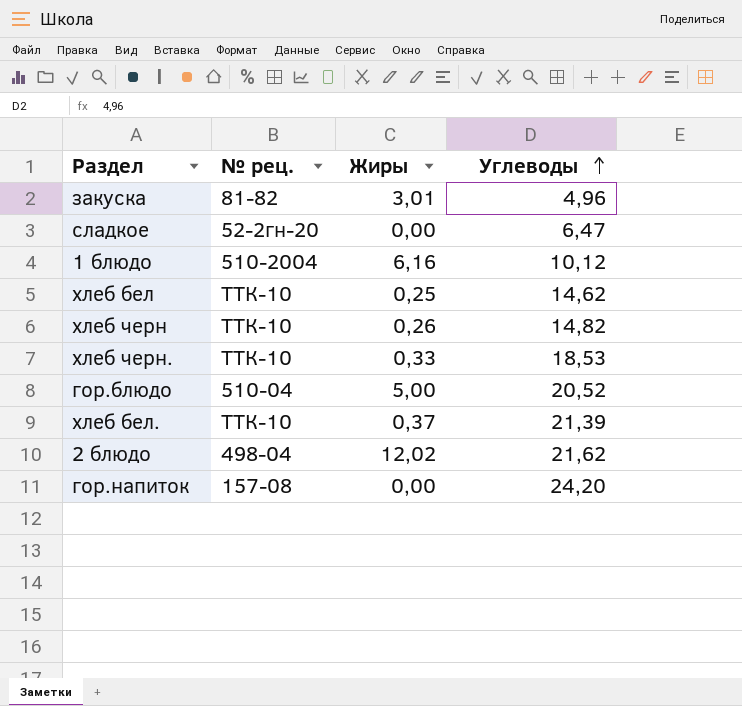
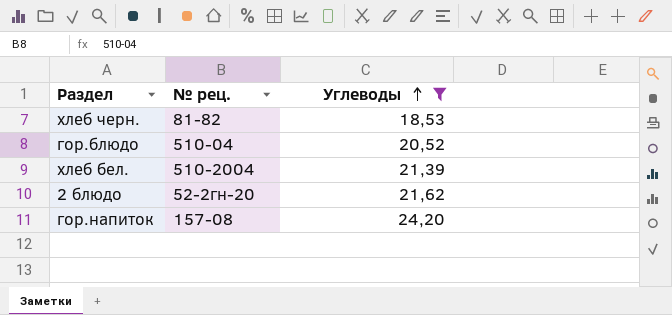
filter: none -> Углеводы >= 18,53
column Жиры | position: 3 -> none
хлеб черн. | № рец.: ТТК-10 -> 81-82
хлеб бел. | № рец.: ТТК-10 -> 510-2004
2 блюдо | № рец.: 498-04 -> 52-2гн-20

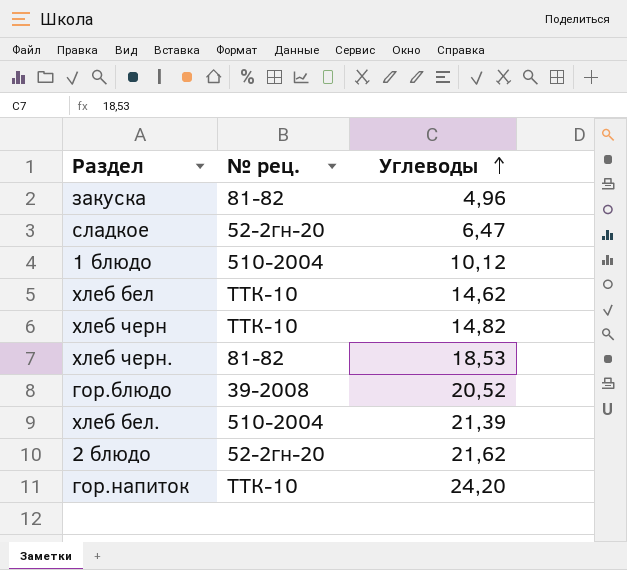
filter: Углеводы >= 18,53 -> none
гор.блюдо | № рец.: 510-04 -> 39-2008
гор.напиток | № рец.: 157-08 -> ТТК-10

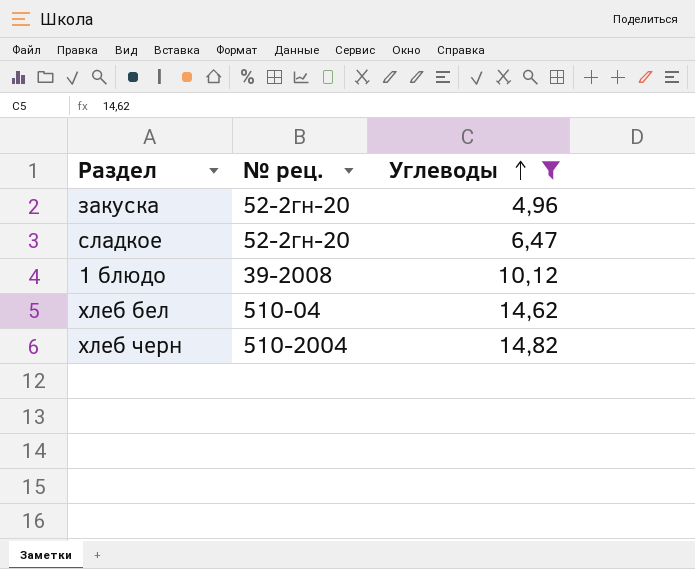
filter: none -> Углеводы <= 14,82
закуска | № рец.: 81-82 -> 52-2гн-20
1 блюдо | № рец.: 510-2004 -> 39-2008
хлеб бел | № рец.: ТТК-10 -> 510-04
хлеб черн | № рец.: ТТК-10 -> 510-2004

